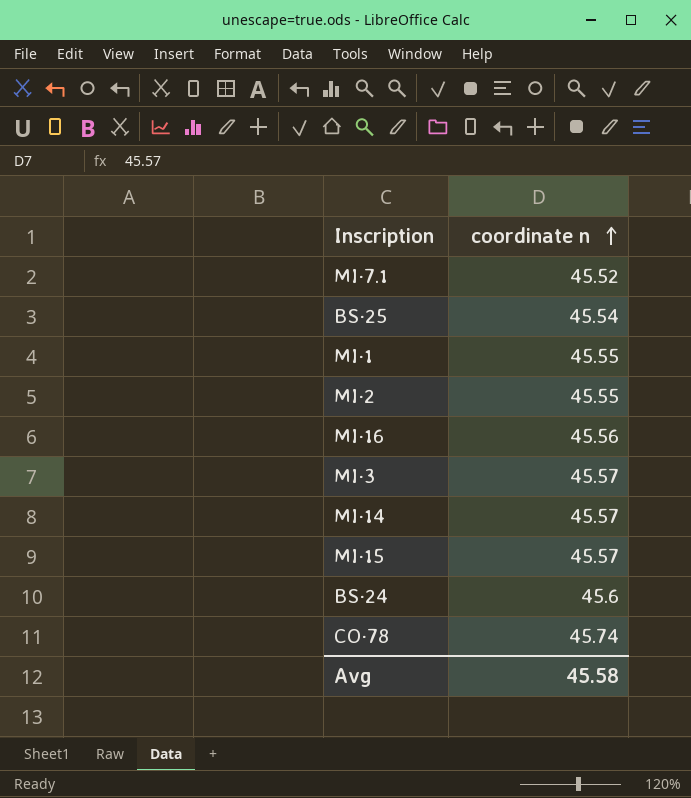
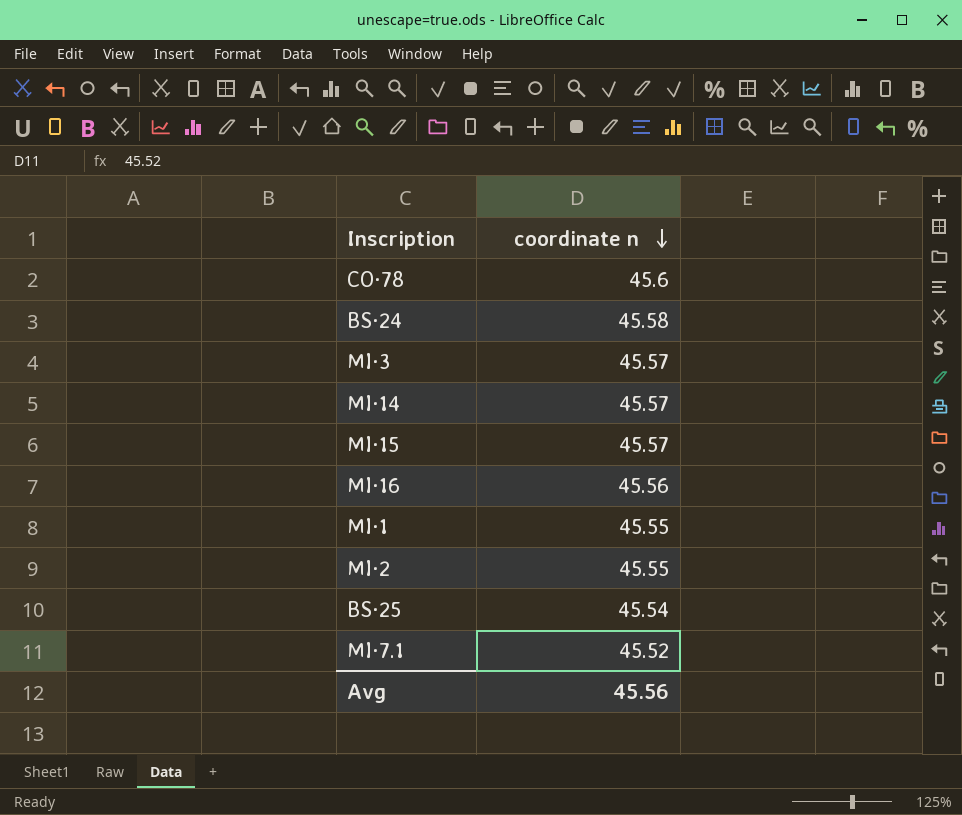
row order: coordinate n ascending -> coordinate n descending
CO·78 | coordinate n: 45.74 -> 45.6
BS·24 | coordinate n: 45.6 -> 45.58
Avg | coordinate n: 45.58 -> 45.56

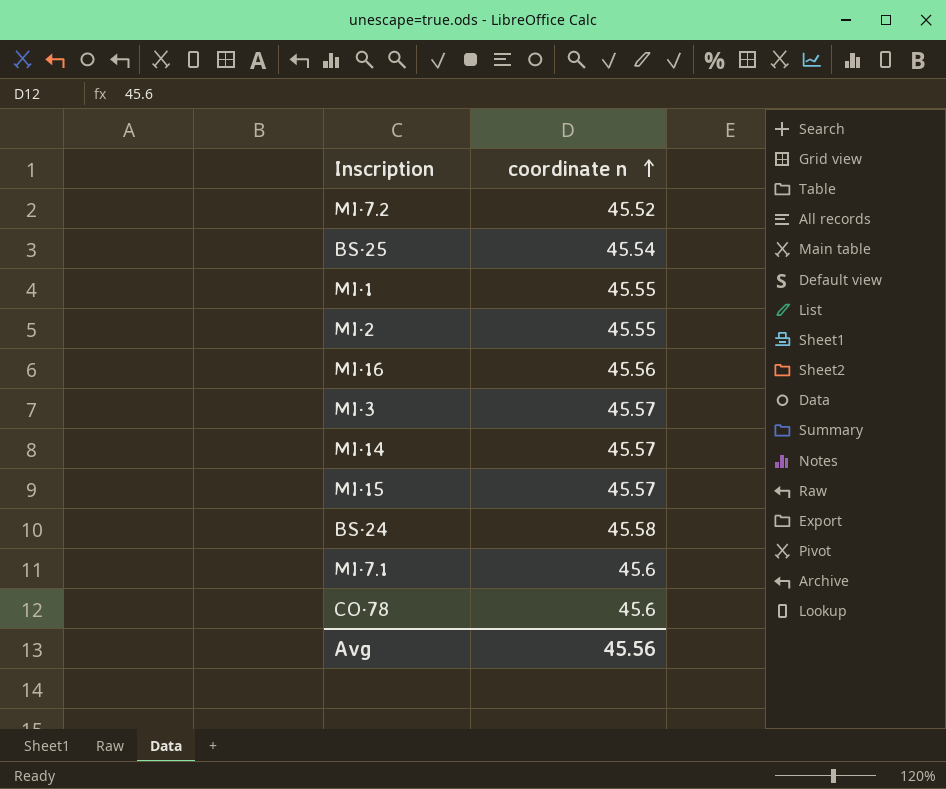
row order: coordinate n descending -> coordinate n ascending
row MI·7.2: none -> 45.52
MI·7.1 | coordinate n: 45.52 -> 45.6

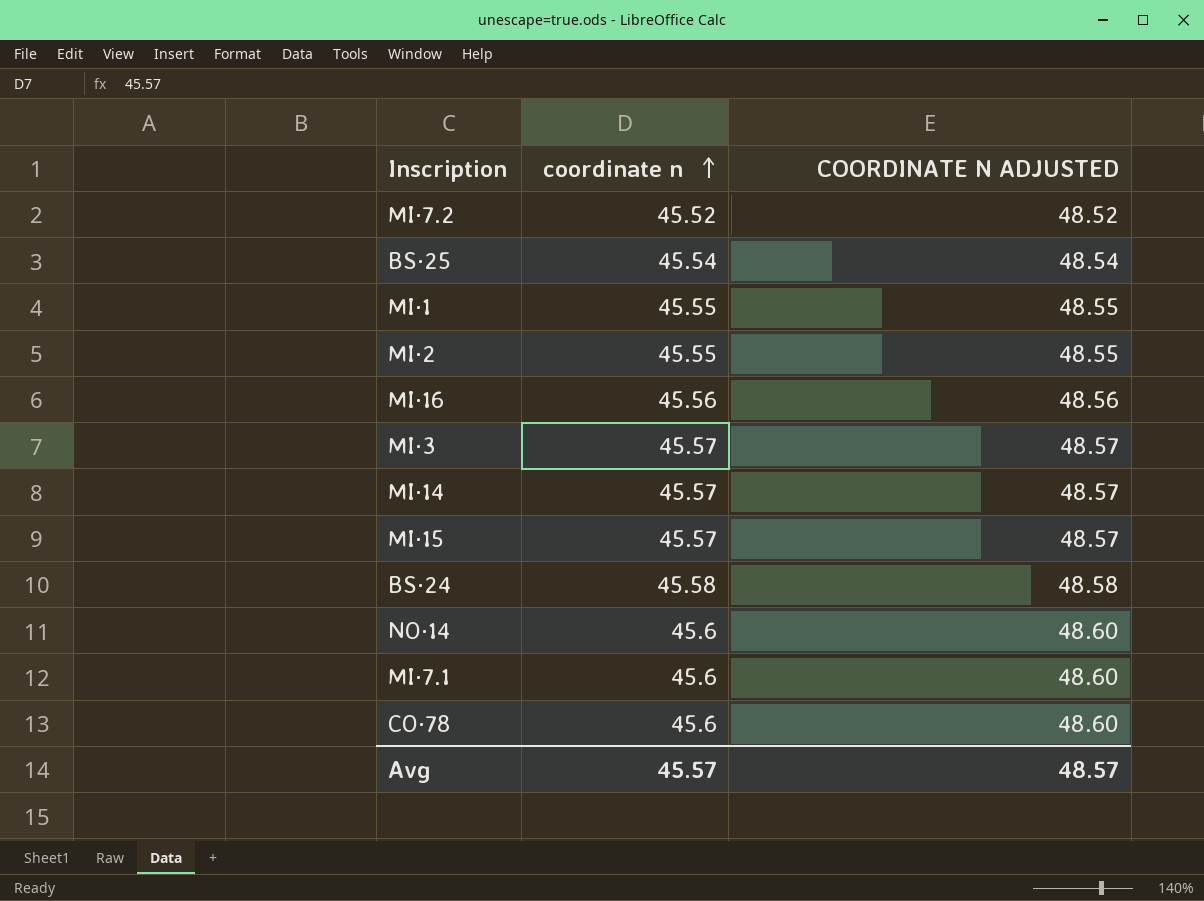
column COORDINATE N ADJUSTED | formula: none -> [coordinate n] + 3
row NO·14: none -> 45.6 | 48.60
Avg | coordinate n: 45.56 -> 45.57

